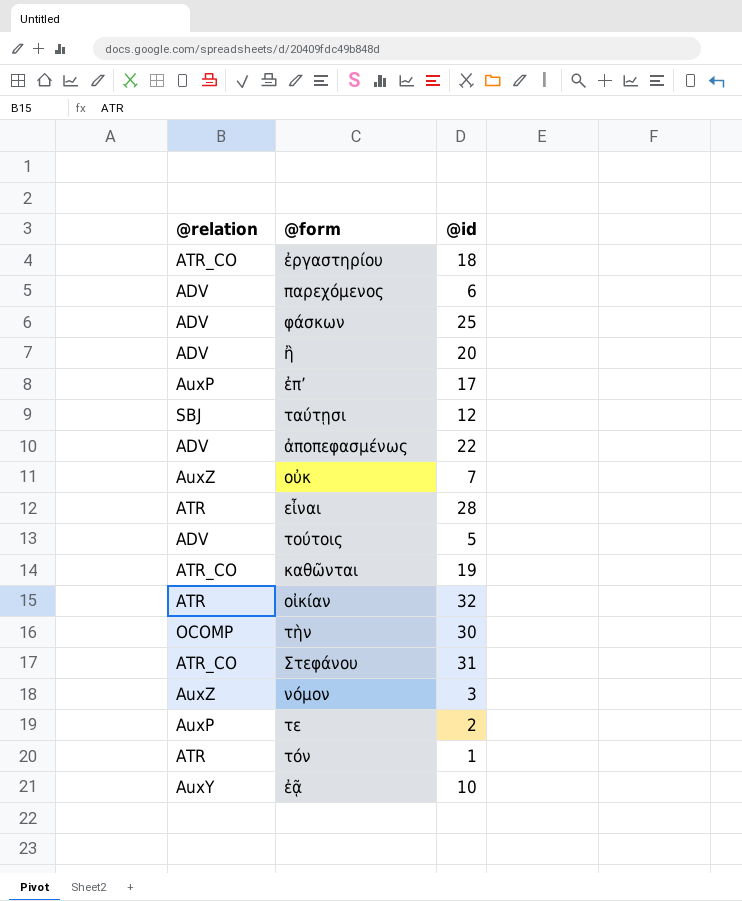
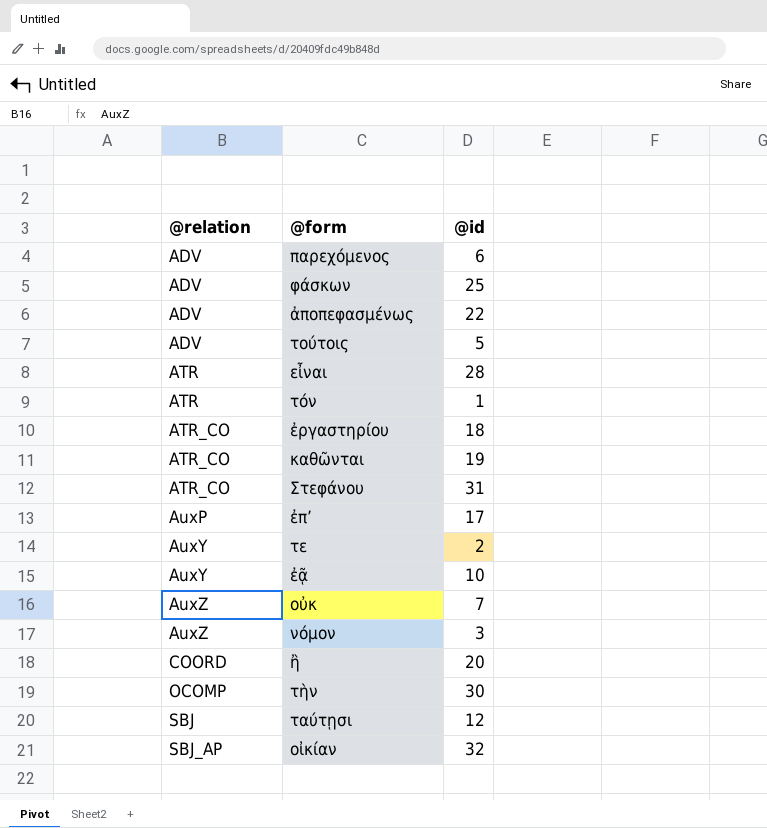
row order: none -> @relation ascending
τε | @relation: AuxP -> AuxY
ἢ | @relation: ADV -> COORD
οἰκίαν | @relation: ATR -> SBJ_AP

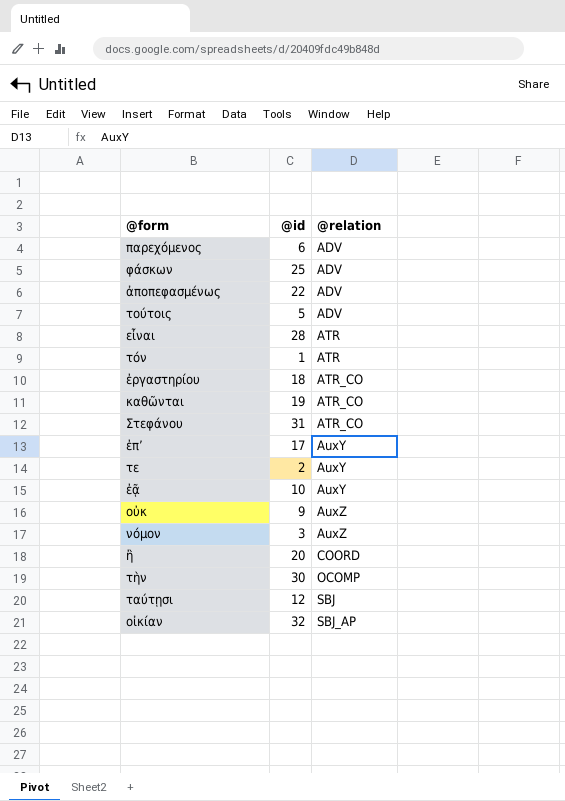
column @relation | position: 1 -> 3
ἐπ’ | @relation: AuxP -> AuxY
οὐκ | @id: 7 -> 9

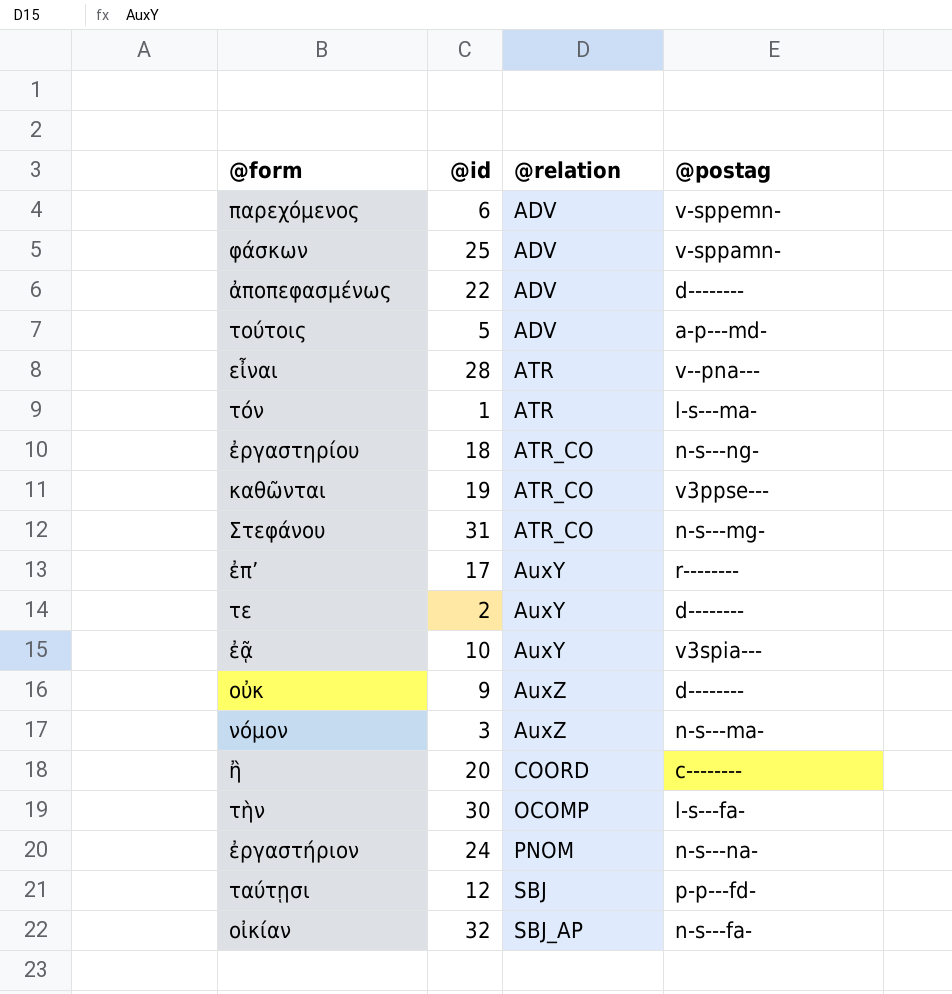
column @postag | position: none -> 4
row ἐργαστήριον: none -> 24 | PNOM | n-s---na-

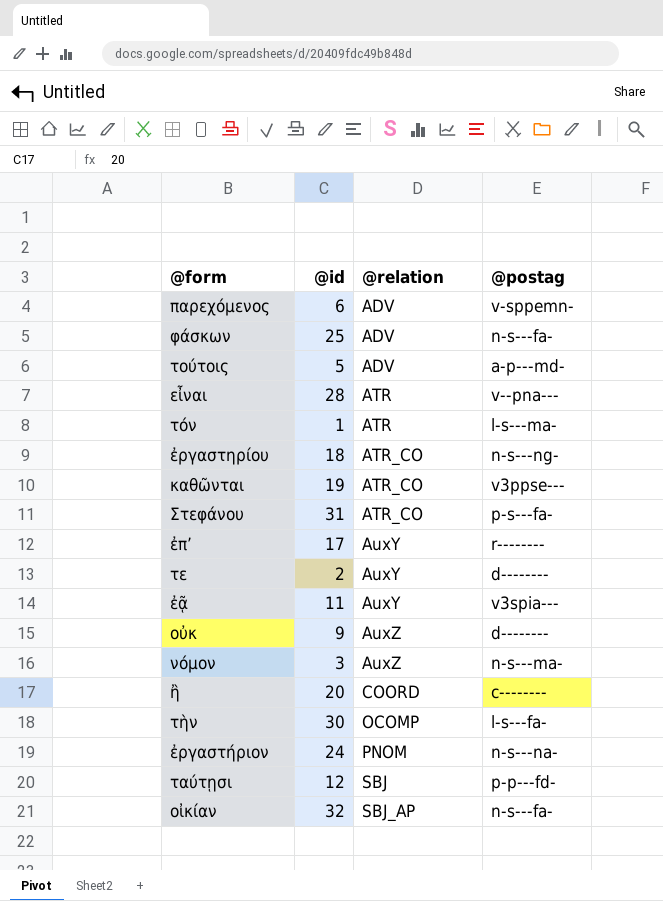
row ἀποπεφασμένως: 22 | ADV | d-------- -> none
φάσκων | @postag: v-sppamn- -> n-s---fa-
Στεφάνου | @postag: n-s---mg- -> p-s---fa-
ἐᾷ | @id: 10 -> 11

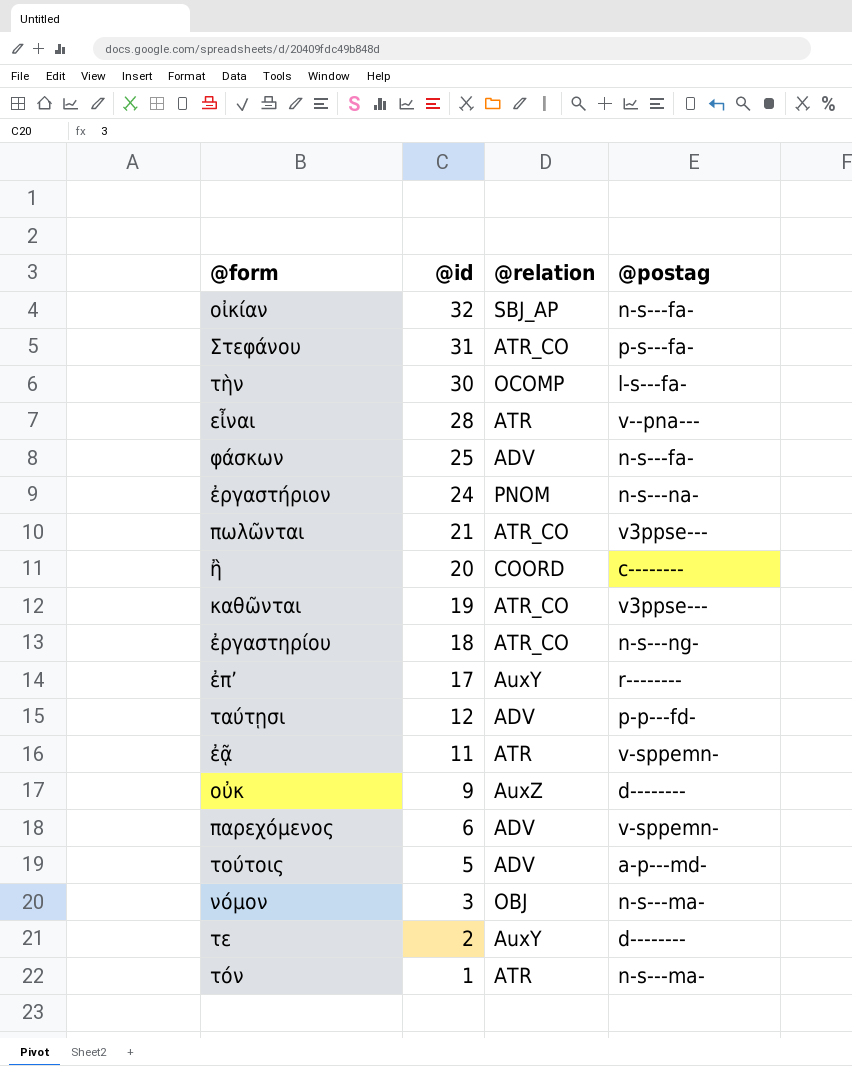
row order: @relation ascending -> @id descending
row πωλῶνται: none -> 21 | ATR_CO | v3ppse---
ταύτῃσι | @relation: SBJ -> ADV
ἐᾷ | @relation: AuxY -> ATR
ἐᾷ | @postag: v3spia--- -> v-sppemn-
νόμον | @relation: AuxZ -> OBJ
τόν | @postag: l-s---ma- -> n-s---ma-

